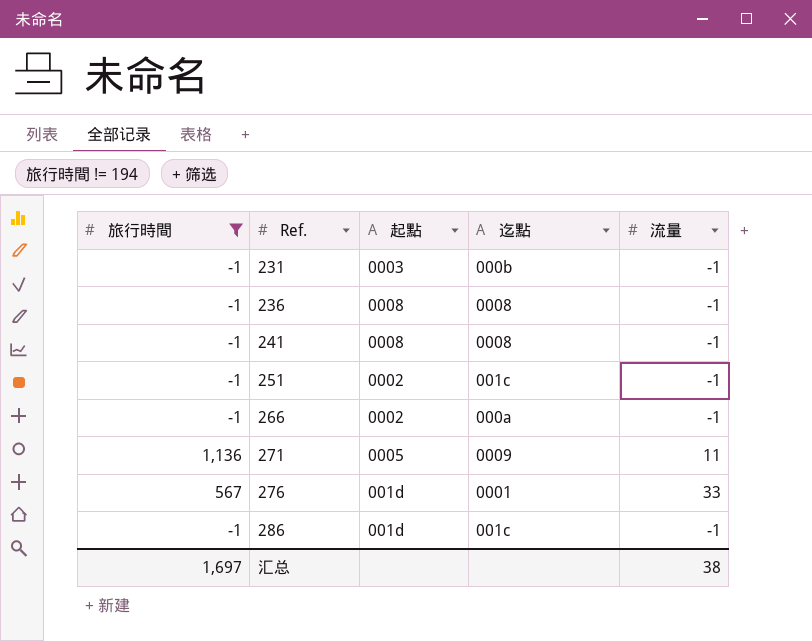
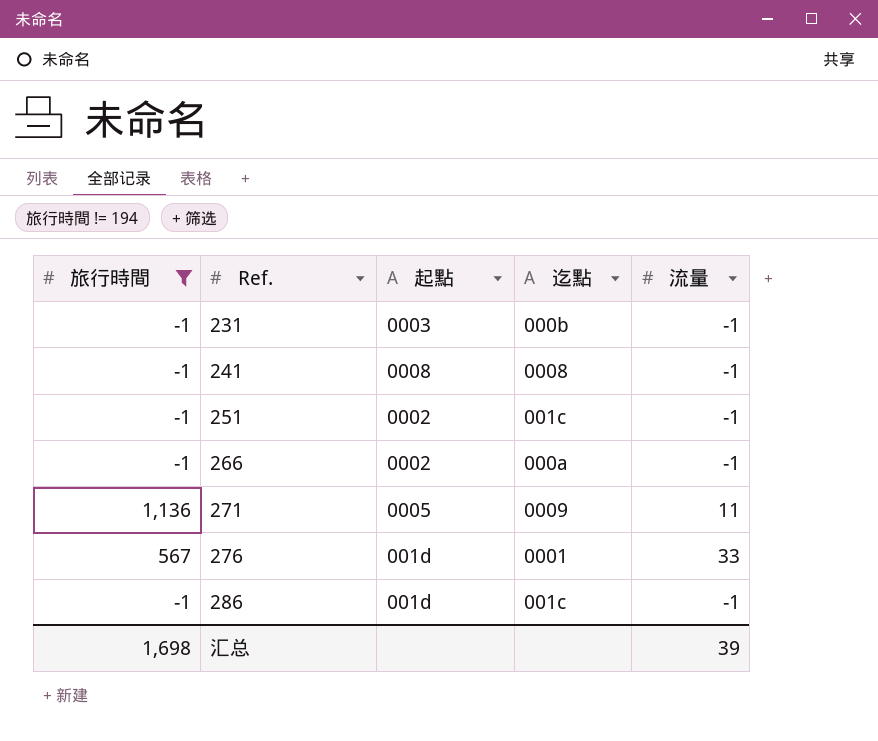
row 236: -1 | 0008 | 0008 | -1 -> none
汇总 | 旅行時間: 1,697 -> 1,698
汇总 | 流量: 38 -> 39

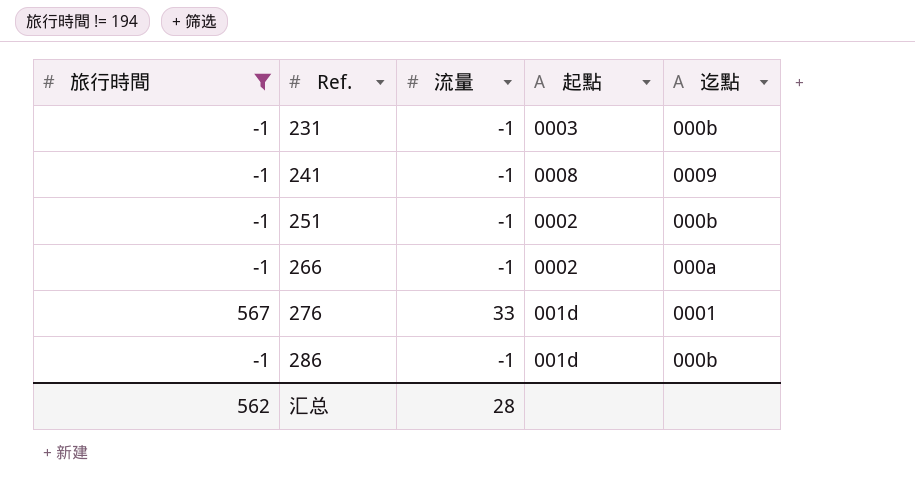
column 流量 | position: 5 -> 3
row 271: 1,136 | 0005 | 0009 | 11 -> none
241 | 迄點: 0008 -> 0009
251 | 迄點: 001c -> 000b
286 | 迄點: 001c -> 000b
汇总 | 旅行時間: 1,698 -> 562
汇总 | 流量: 39 -> 28

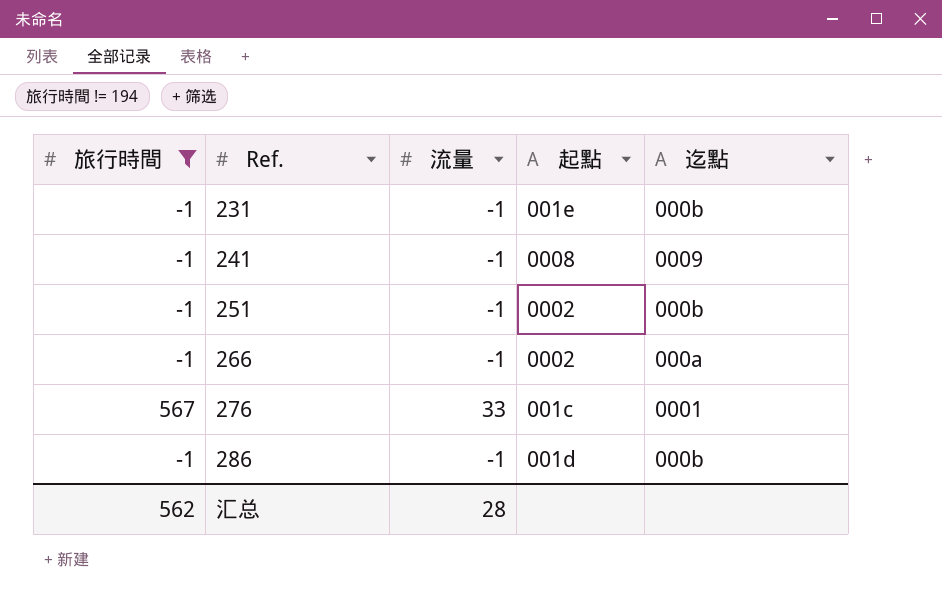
231 | 起點: 0003 -> 001e
276 | 起點: 001d -> 001c

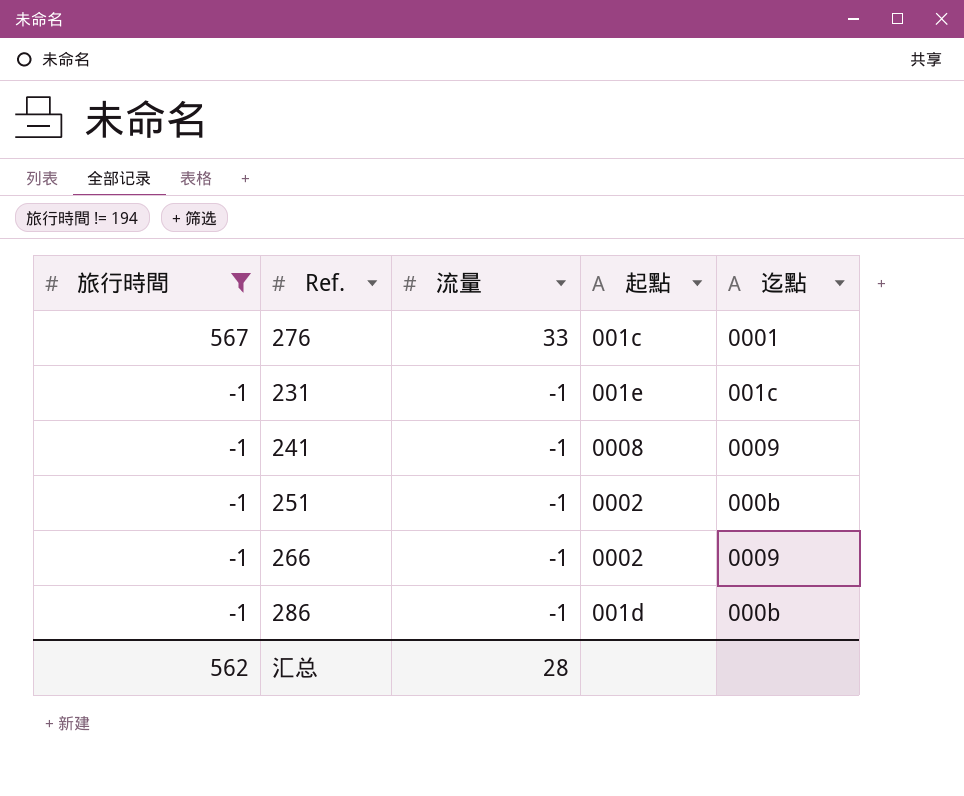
row order: Ref. ascending -> 旅行時間 descending
231 | 迄點: 000b -> 001c
266 | 迄點: 000a -> 0009

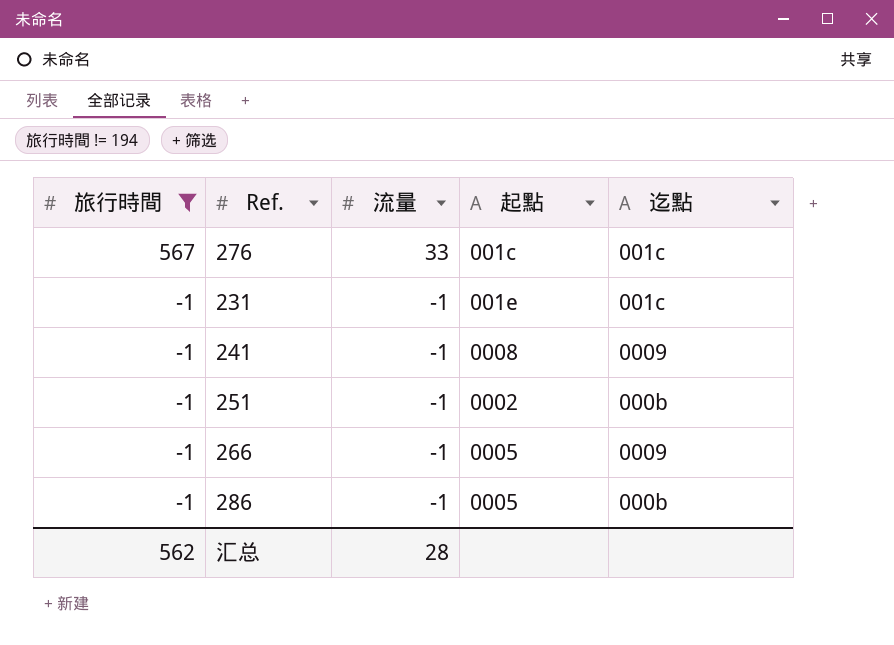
276 | 迄點: 0001 -> 001c
266 | 起點: 0002 -> 0005
286 | 起點: 001d -> 0005

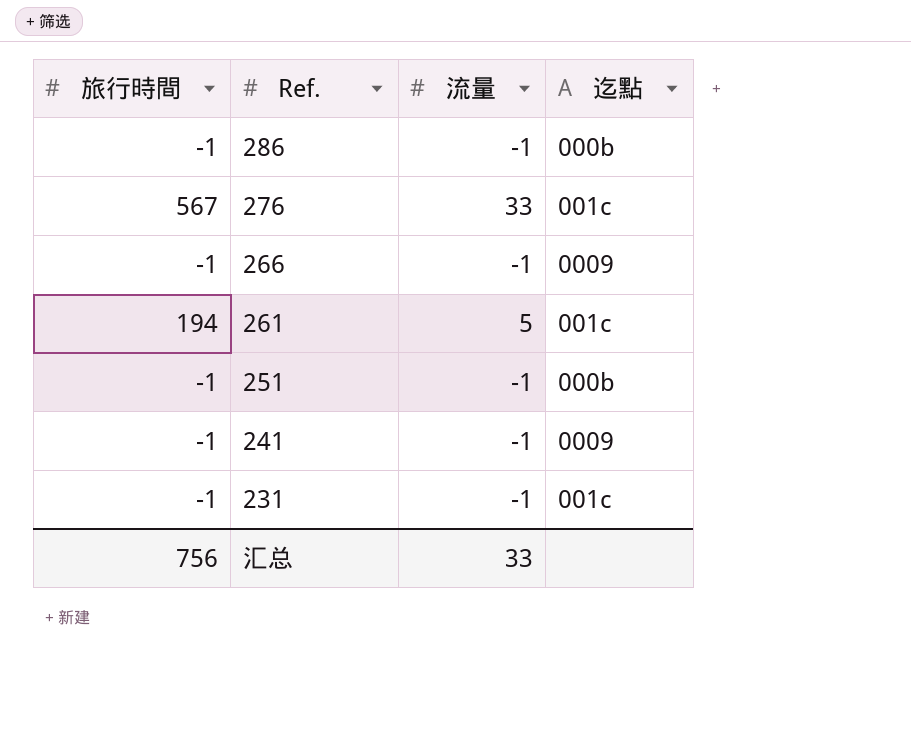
filter: 旅行時間 != 194 -> none
row order: 旅行時間 descending -> Ref. descending
column 起點 | position: 4 -> none
汇总 | 旅行時間: 562 -> 756
汇总 | 流量: 28 -> 33

